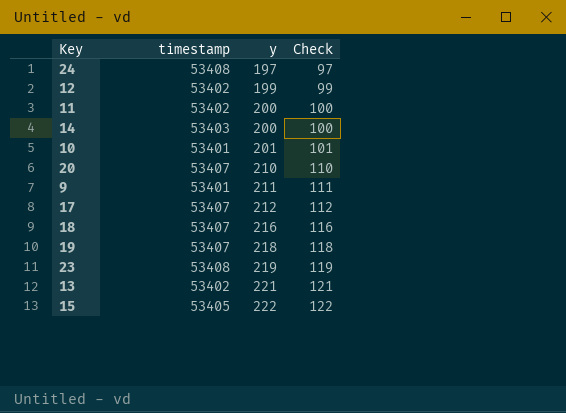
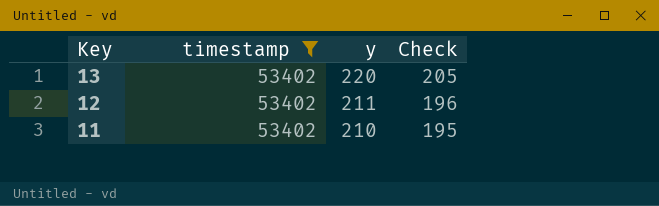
filter: none -> timestamp = 53402
row order: y ascending -> Key descending
column Check | formula: [y] - 100 -> [y] - 15
13 | y: 221 -> 220
12 | y: 199 -> 211
11 | y: 200 -> 210

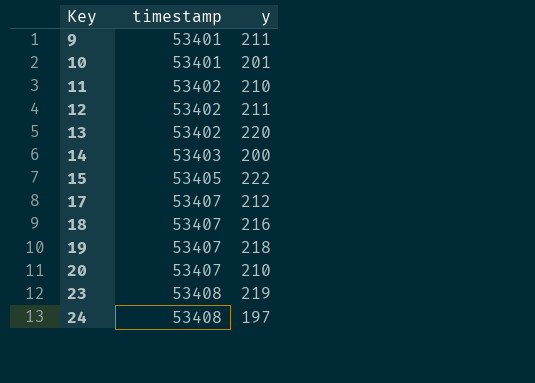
filter: timestamp = 53402 -> none
row order: Key descending -> Key ascending
column Check | formula: [y] - 15 -> none

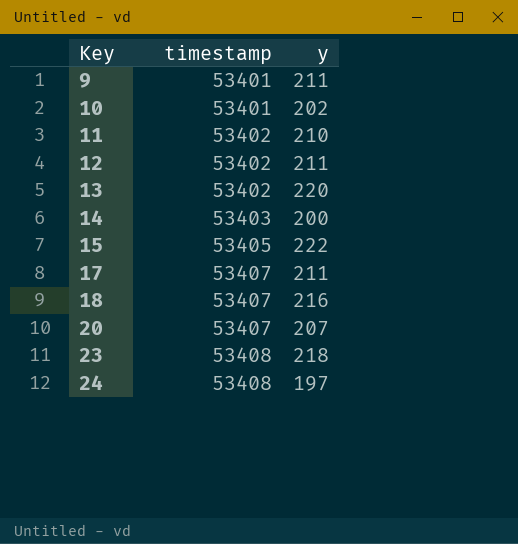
row 19: 53407 | 218 -> none
10 | y: 201 -> 202
17 | y: 212 -> 211
20 | y: 210 -> 207
23 | y: 219 -> 218

